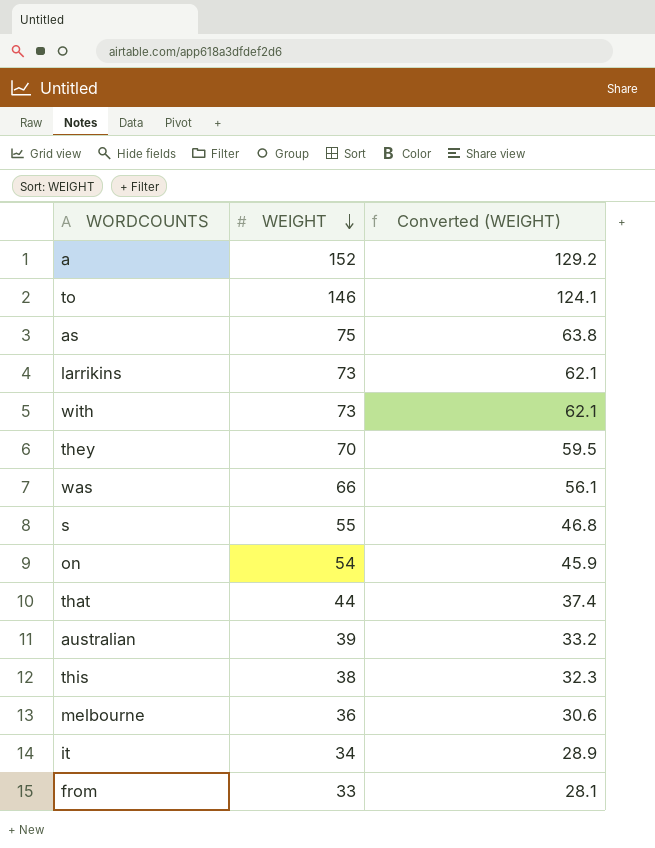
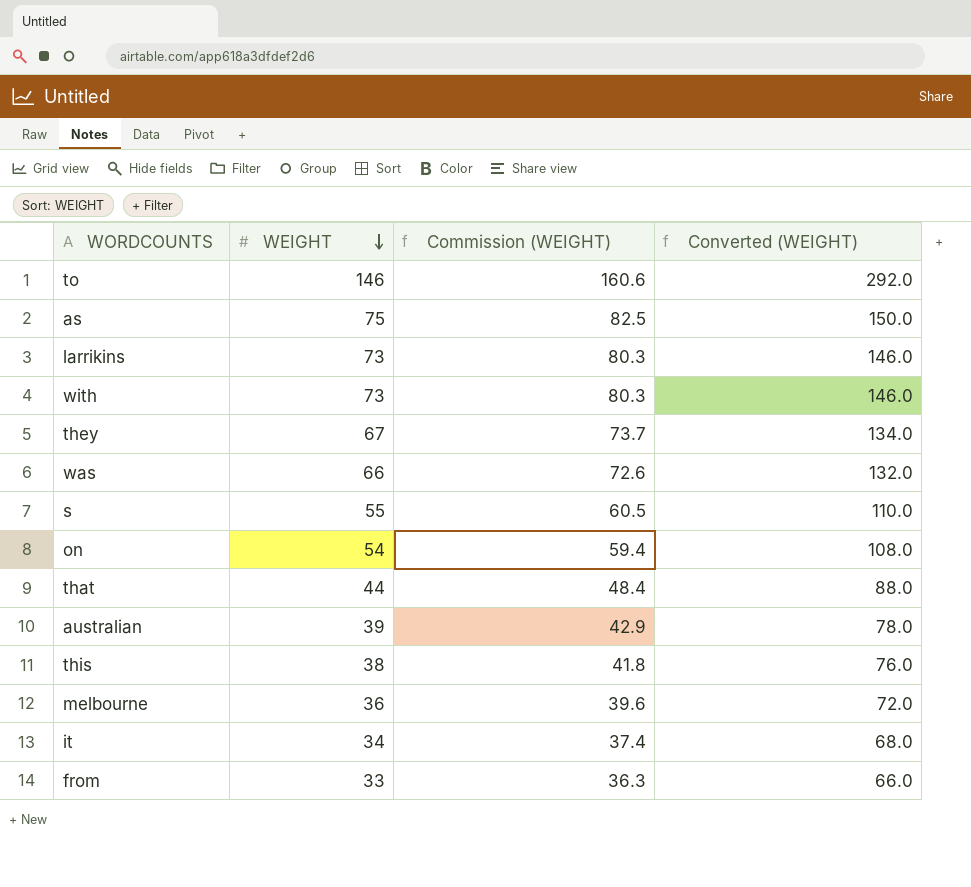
column Commission (WEIGHT) | formula: none -> [WEIGHT] * 1.1
column Converted (WEIGHT) | formula: [WEIGHT] * 0.85 -> [WEIGHT] * 2
row a: 152 | 129.2 -> none
they | WEIGHT: 70 -> 67

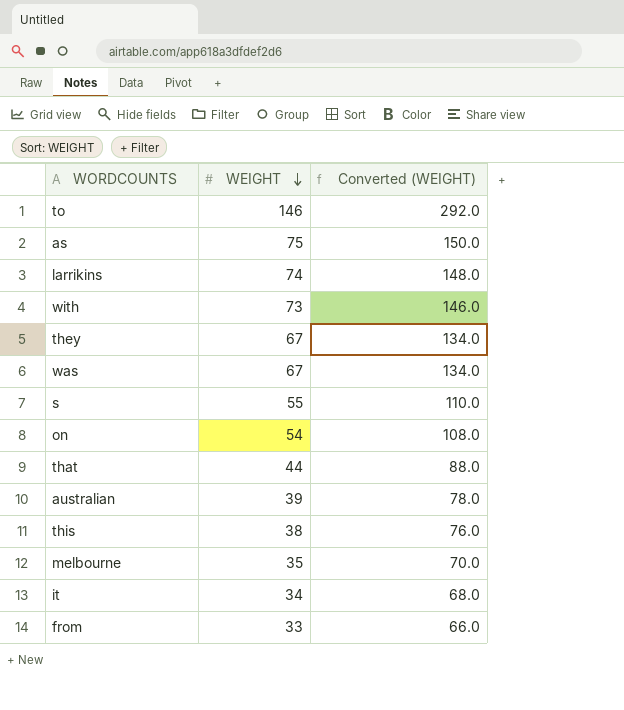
column Commission (WEIGHT) | formula: [WEIGHT] * 1.1 -> none
larrikins | WEIGHT: 73 -> 74
larrikins | Converted (WEIGHT): 146.0 -> 148.0
was | WEIGHT: 66 -> 67
was | Converted (WEIGHT): 132.0 -> 134.0
melbourne | WEIGHT: 36 -> 35
melbourne | Converted (WEIGHT): 72.0 -> 70.0

